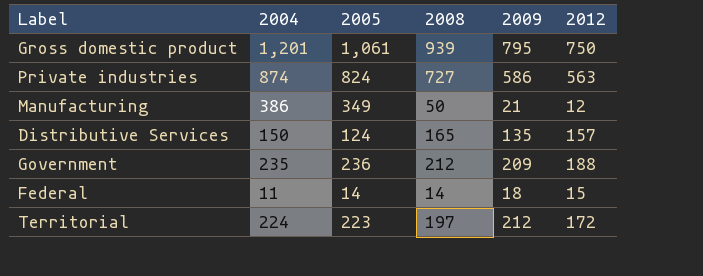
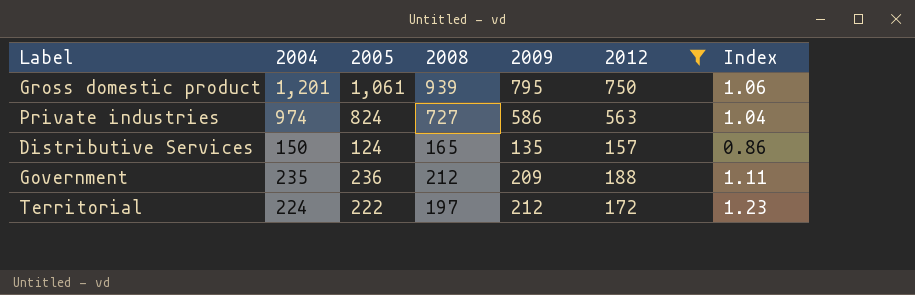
filter: none -> 2012 >= 157
column Index | formula: none -> [2009] / [2012]
Private industries | 2004: 874 -> 974
Territorial | 2005: 223 -> 222

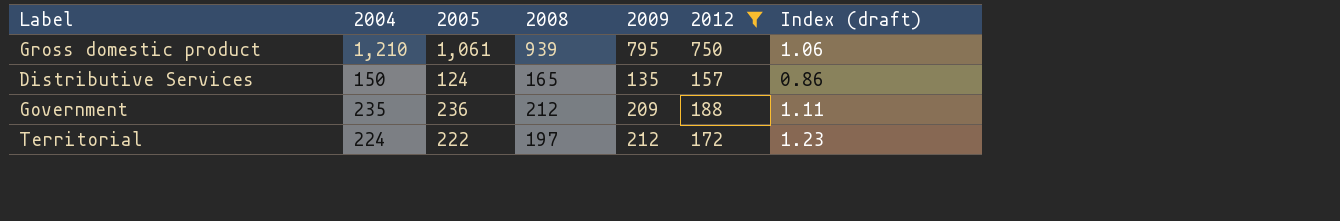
column name: Index -> Index (draft)
row Private industries: 974 | 824 | 727 | 586 | 563 | 1.04 -> none
Gross domestic product | 2004: 1,201 -> 1,210

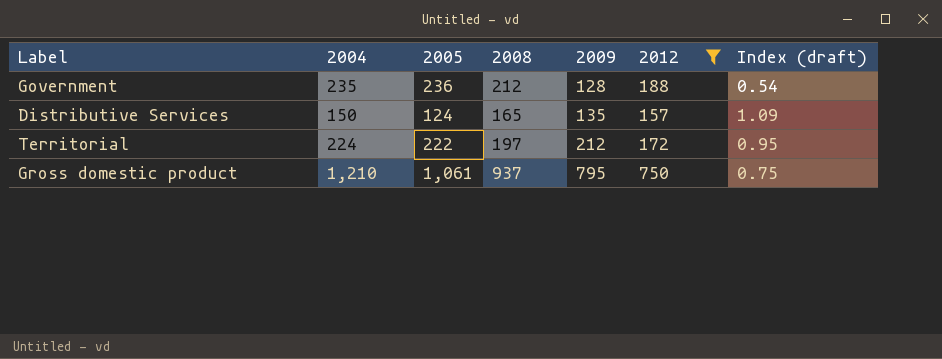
row order: none -> 2009 ascending
column Index (draft) | formula: [2009] / [2012] -> [2009] / [2005]
Government | 2009: 209 -> 128
Gross domestic product | 2008: 939 -> 937

